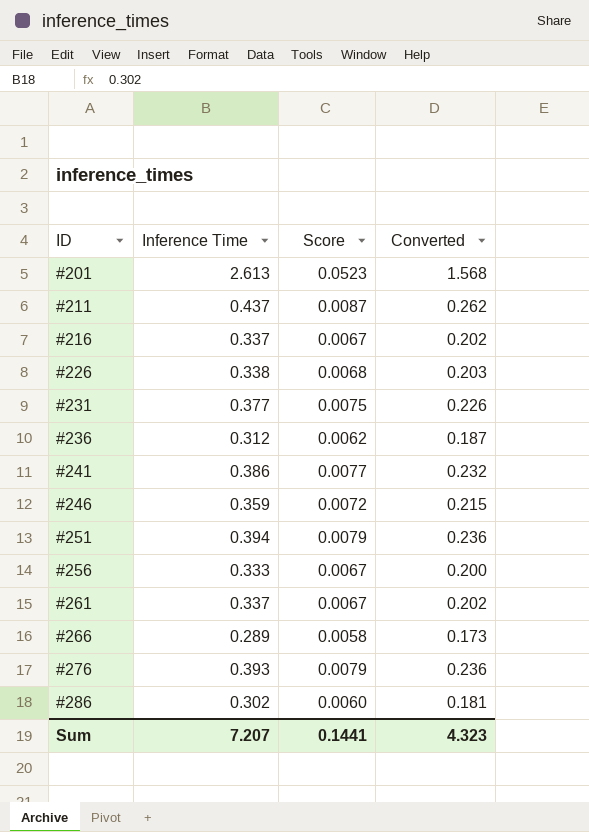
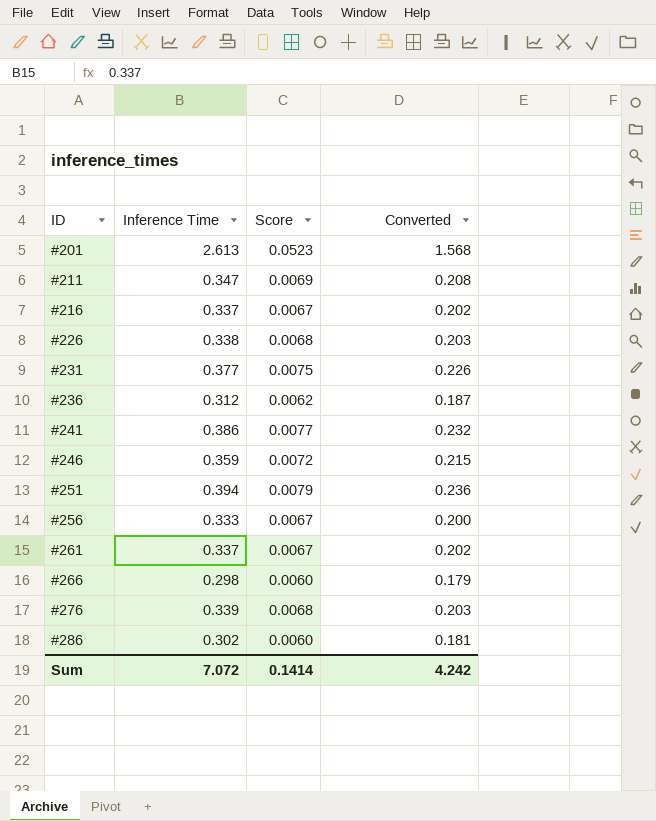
#211 | Inference Time: 0.437 -> 0.347
#211 | Score: 0.0087 -> 0.0069
#211 | Converted: 0.262 -> 0.208
#266 | Inference Time: 0.289 -> 0.298
#266 | Score: 0.0058 -> 0.0060
#266 | Converted: 0.173 -> 0.179
#276 | Inference Time: 0.393 -> 0.339
#276 | Score: 0.0079 -> 0.0068
#276 | Converted: 0.236 -> 0.203
Sum | Inference Time: 7.207 -> 7.072
Sum | Score: 0.1441 -> 0.1414
Sum | Converted: 4.323 -> 4.242

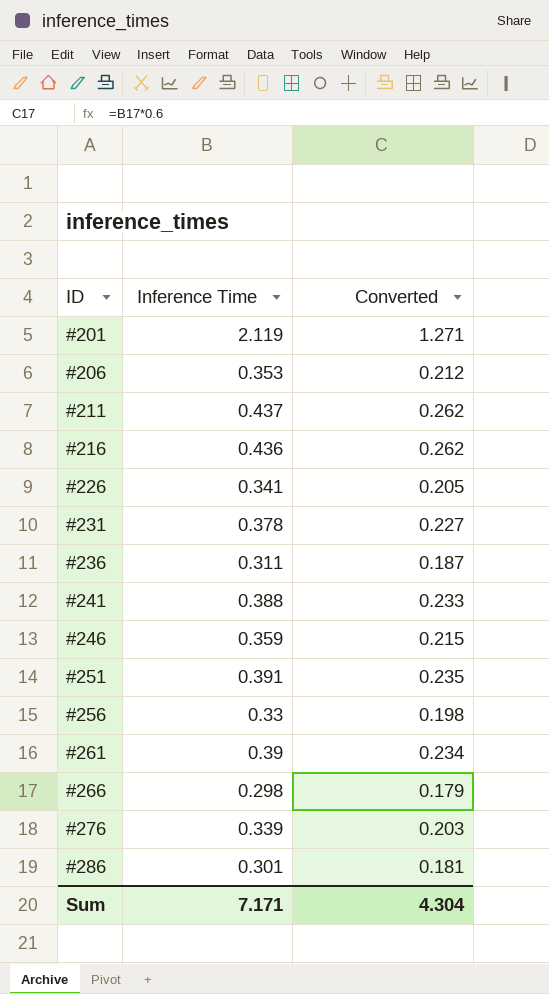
column Score | formula: [Inference Time] * 0.02 -> none
#201 | Inference Time: 2.613 -> 2.119
#201 | Converted: 1.568 -> 1.271
row #206: none -> 0.353 | 0.212
#211 | Inference Time: 0.347 -> 0.437
#211 | Converted: 0.208 -> 0.262
#216 | Inference Time: 0.337 -> 0.436
#216 | Converted: 0.202 -> 0.262
#226 | Inference Time: 0.338 -> 0.341
#226 | Converted: 0.203 -> 0.205
#231 | Inference Time: 0.377 -> 0.378
#231 | Converted: 0.226 -> 0.227
#236 | Inference Time: 0.312 -> 0.311
#241 | Inference Time: 0.386 -> 0.388
#241 | Converted: 0.232 -> 0.233
#251 | Inference Time: 0.394 -> 0.391
#251 | Converted: 0.236 -> 0.235
#256 | Inference Time: 0.333 -> 0.33
#256 | Converted: 0.200 -> 0.198
#261 | Inference Time: 0.337 -> 0.39
#261 | Converted: 0.202 -> 0.234
#286 | Inference Time: 0.302 -> 0.301
Sum | Inference Time: 7.072 -> 7.171
Sum | Converted: 4.242 -> 4.304

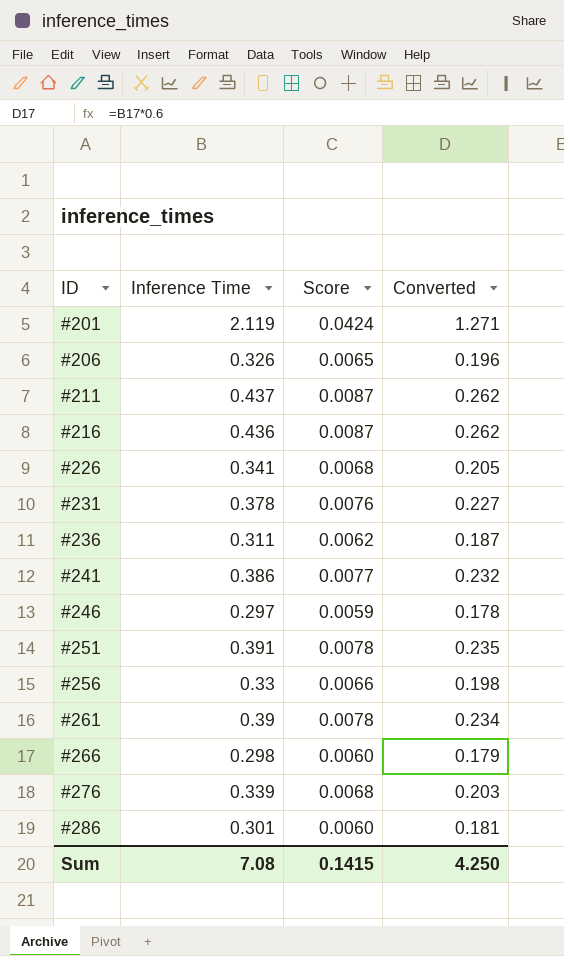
column Score | formula: none -> [Inference Time] * 0.02
#206 | Inference Time: 0.353 -> 0.326
#206 | Converted: 0.212 -> 0.196
#241 | Inference Time: 0.388 -> 0.386
#241 | Converted: 0.233 -> 0.232
#246 | Inference Time: 0.359 -> 0.297
#246 | Converted: 0.215 -> 0.178
Sum | Inference Time: 7.171 -> 7.08
Sum | Converted: 4.304 -> 4.250

